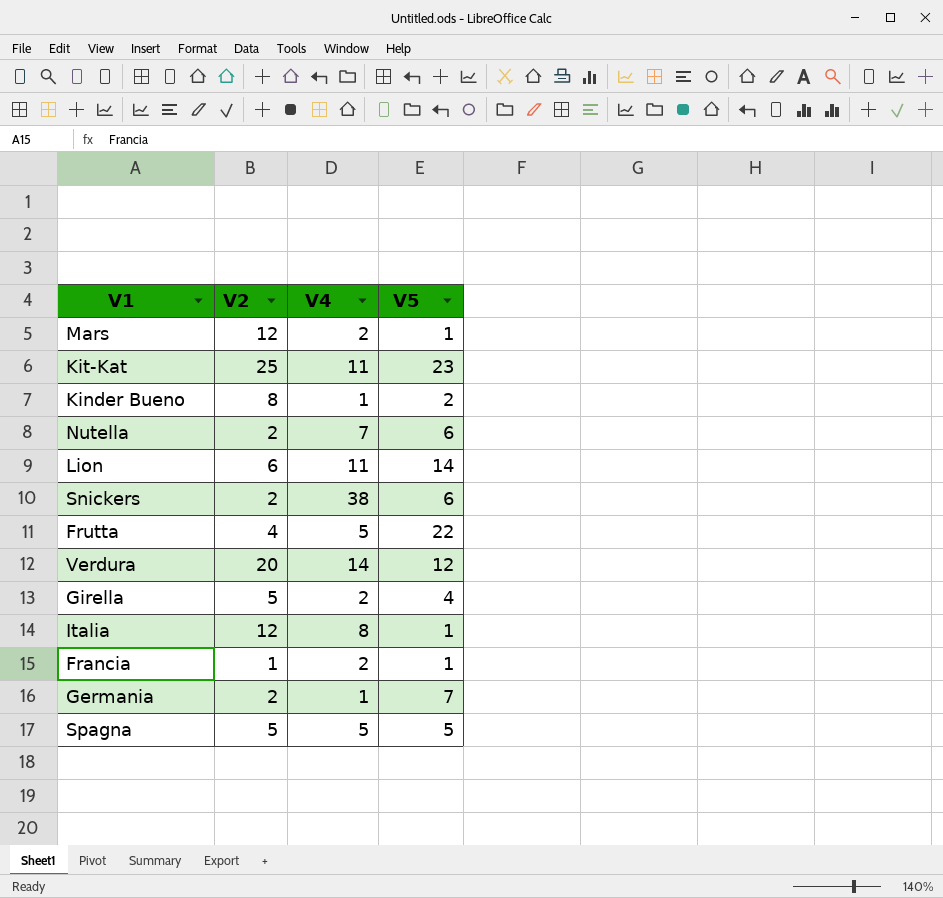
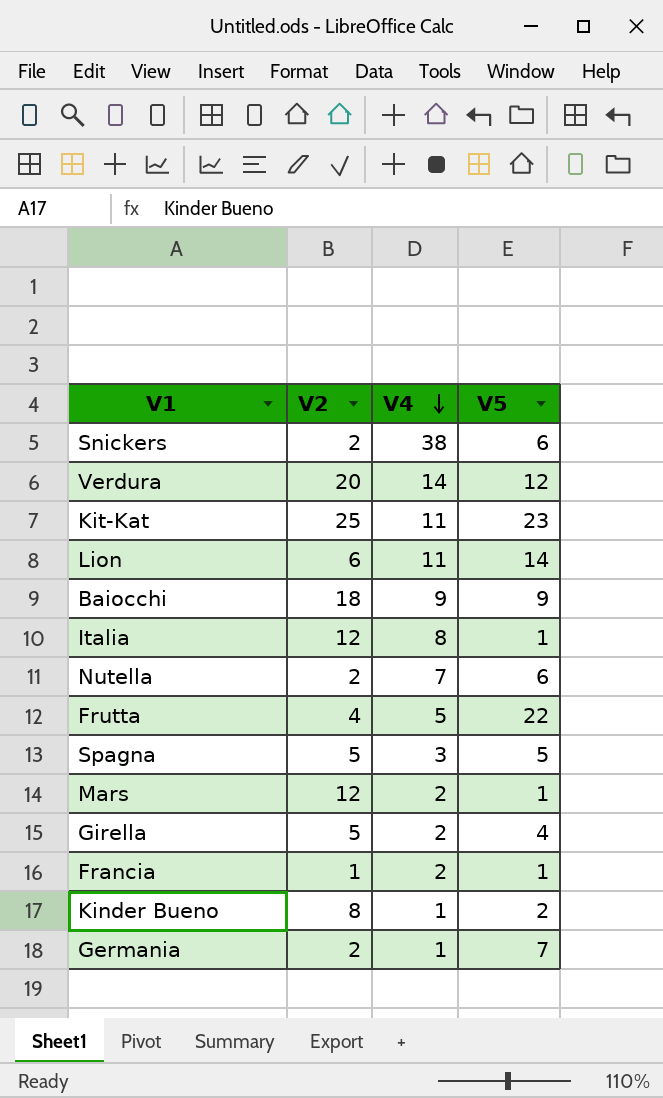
row order: none -> V4 descending
row Baiocchi: none -> 18 | 9 | 9
Spagna | V4: 5 -> 3

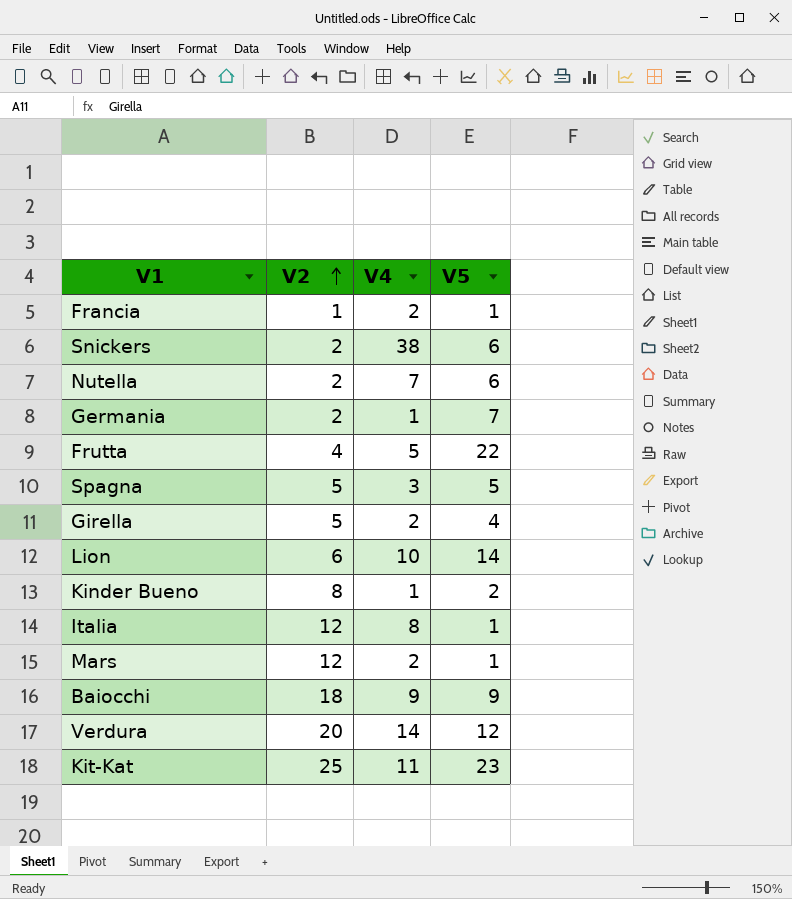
row order: V4 descending -> V2 ascending
Lion | V4: 11 -> 10

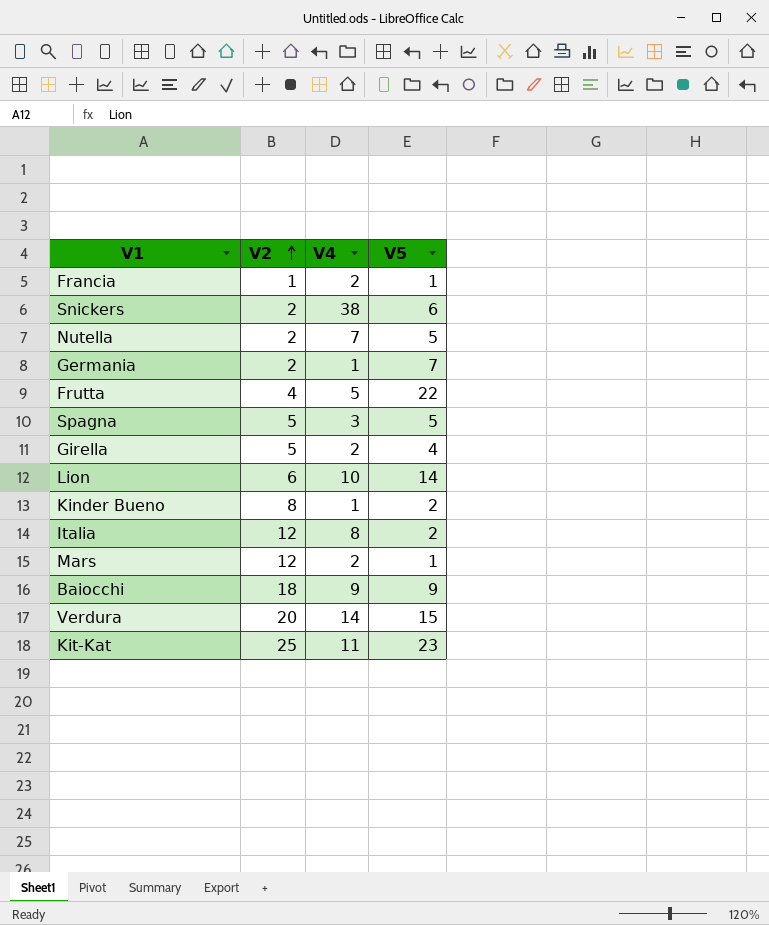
Nutella | V5: 6 -> 5
Italia | V5: 1 -> 2
Verdura | V5: 12 -> 15

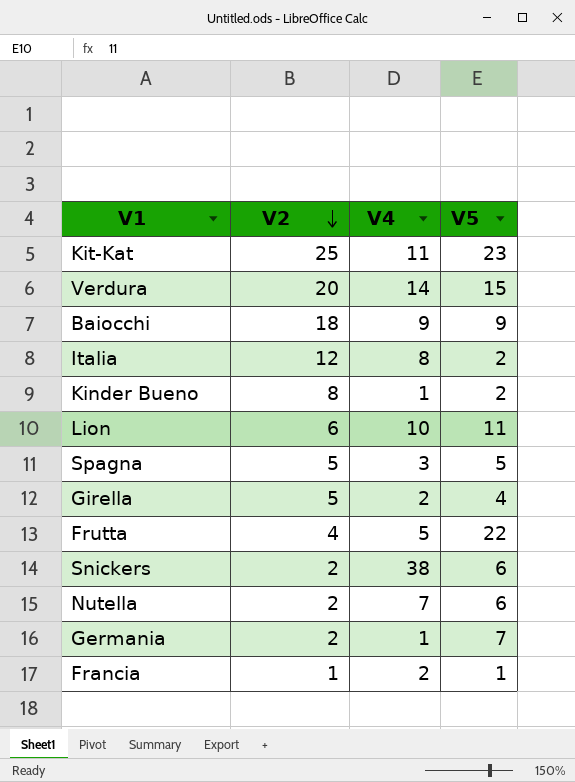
row order: V2 ascending -> V2 descending
row Mars: 12 | 2 | 1 -> none
Lion | V5: 14 -> 11
Nutella | V5: 5 -> 6

